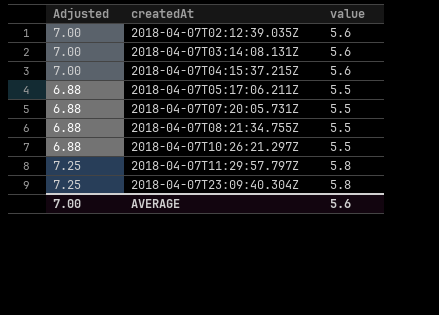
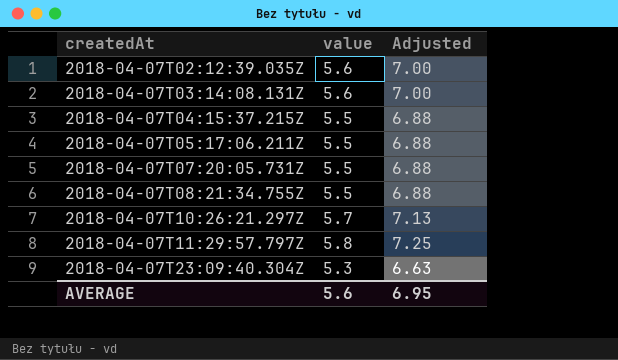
column Adjusted | position: 1 -> 3
2018-04-07T04:15:37.215Z | value: 5.6 -> 5.5
2018-04-07T04:15:37.215Z | Adjusted: 7.00 -> 6.88
2018-04-07T10:26:21.297Z | value: 5.5 -> 5.7
2018-04-07T10:26:21.297Z | Adjusted: 6.88 -> 7.13
2018-04-07T23:09:40.304Z | value: 5.8 -> 5.3
2018-04-07T23:09:40.304Z | Adjusted: 7.25 -> 6.63
AVERAGE | Adjusted: 7.00 -> 6.95

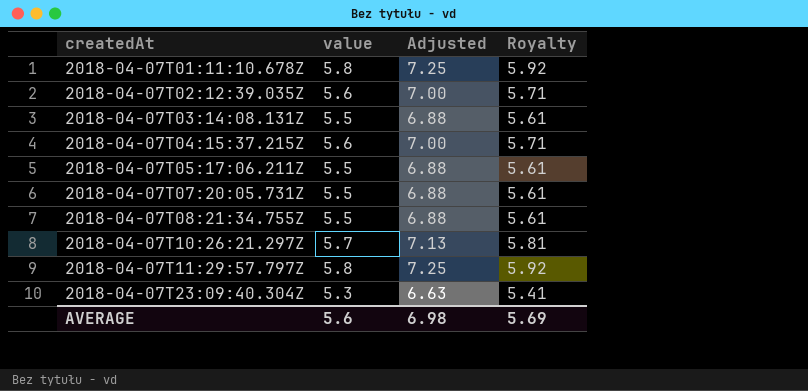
column Royalty | formula: none -> [value] * 1.02
row 2018-04-07T01:11:10.678Z: none -> 5.8 | 7.25 | 5.92
2018-04-07T03:14:08.131Z | value: 5.6 -> 5.5
2018-04-07T03:14:08.131Z | Adjusted: 7.00 -> 6.88
2018-04-07T04:15:37.215Z | value: 5.5 -> 5.6
2018-04-07T04:15:37.215Z | Adjusted: 6.88 -> 7.00
AVERAGE | Adjusted: 6.95 -> 6.98

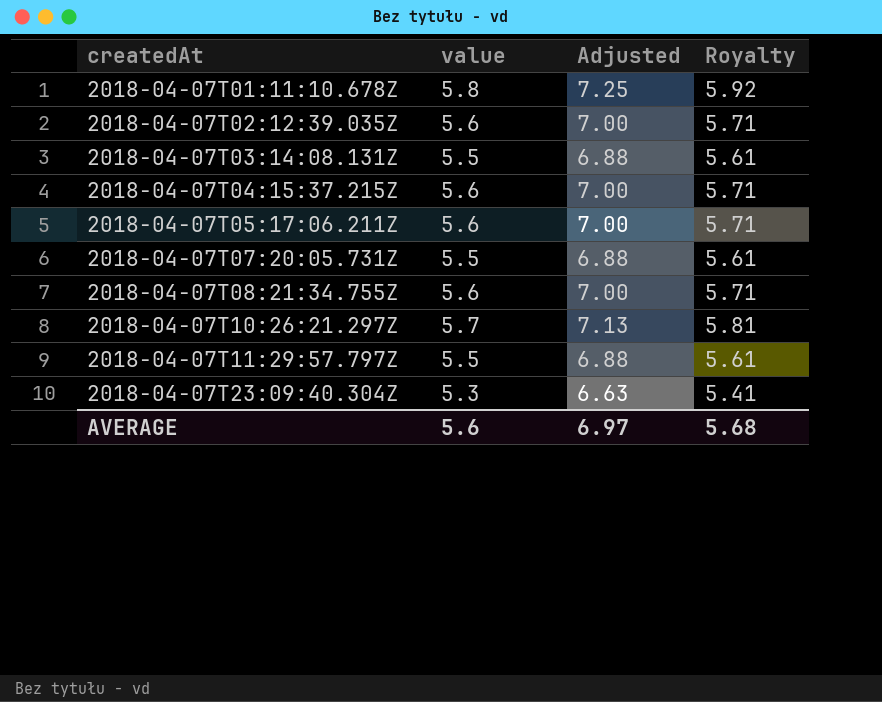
2018-04-07T05:17:06.211Z | value: 5.5 -> 5.6
2018-04-07T05:17:06.211Z | Adjusted: 6.88 -> 7.00
2018-04-07T05:17:06.211Z | Royalty: 5.61 -> 5.71
2018-04-07T08:21:34.755Z | value: 5.5 -> 5.6
2018-04-07T08:21:34.755Z | Adjusted: 6.88 -> 7.00
2018-04-07T08:21:34.755Z | Royalty: 5.61 -> 5.71
2018-04-07T11:29:57.797Z | value: 5.8 -> 5.5
2018-04-07T11:29:57.797Z | Adjusted: 7.25 -> 6.88
2018-04-07T11:29:57.797Z | Royalty: 5.92 -> 5.61
AVERAGE | Adjusted: 6.98 -> 6.97
AVERAGE | Royalty: 5.69 -> 5.68

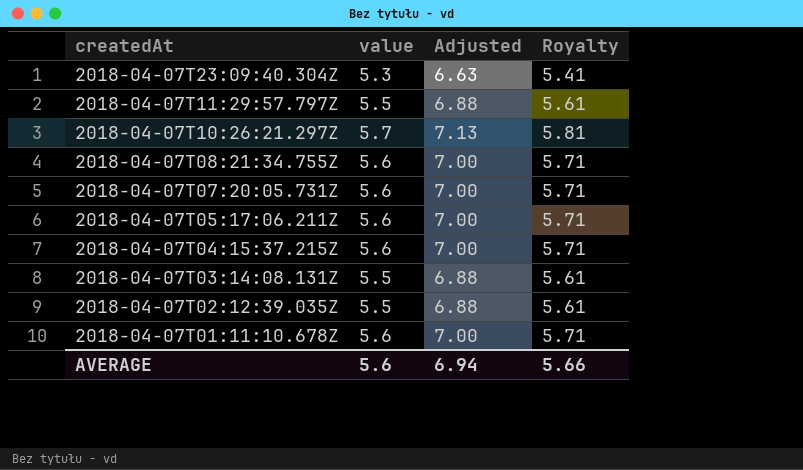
row order: createdAt ascending -> createdAt descending
2018-04-07T07:20:05.731Z | value: 5.5 -> 5.6
2018-04-07T07:20:05.731Z | Adjusted: 6.88 -> 7.00
2018-04-07T07:20:05.731Z | Royalty: 5.61 -> 5.71
2018-04-07T02:12:39.035Z | value: 5.6 -> 5.5
2018-04-07T02:12:39.035Z | Adjusted: 7.00 -> 6.88
2018-04-07T02:12:39.035Z | Royalty: 5.71 -> 5.61
2018-04-07T01:11:10.678Z | value: 5.8 -> 5.6
2018-04-07T01:11:10.678Z | Adjusted: 7.25 -> 7.00
2018-04-07T01:11:10.678Z | Royalty: 5.92 -> 5.71
AVERAGE | Adjusted: 6.97 -> 6.94
AVERAGE | Royalty: 5.68 -> 5.66

